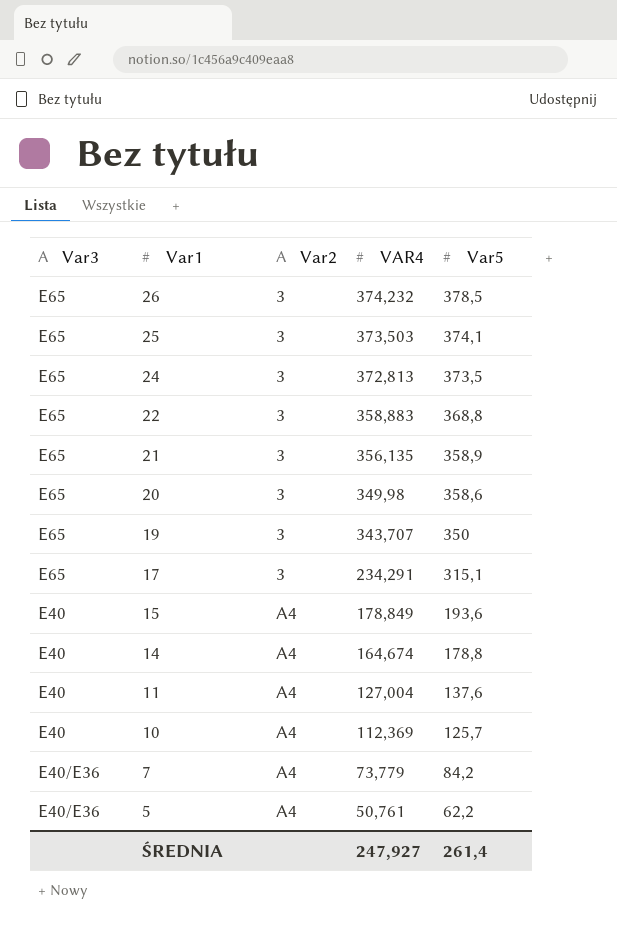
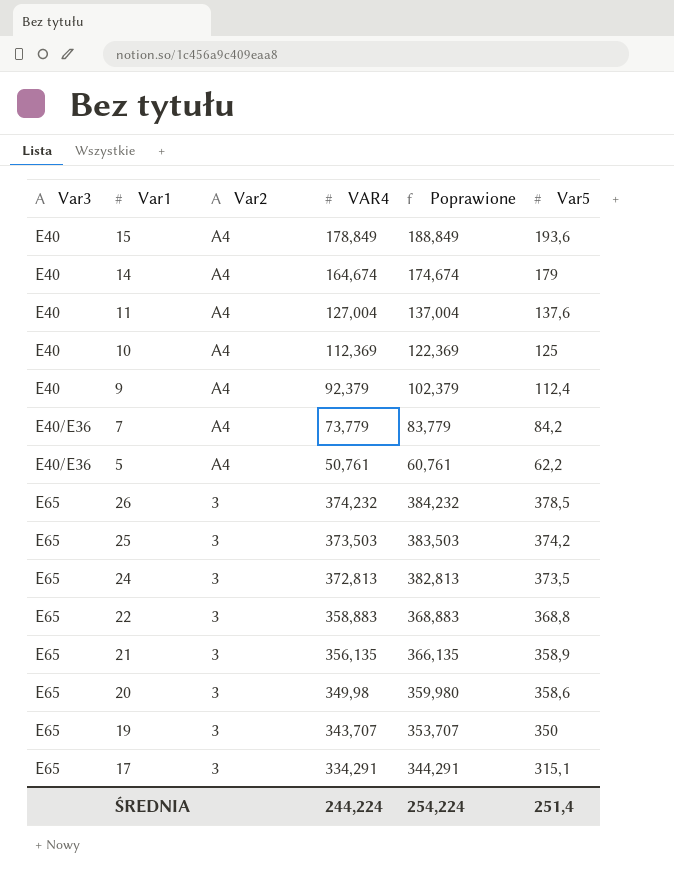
row order: Var1 descending -> Var3 ascending
column Poprawione | formula: none -> [VAR4] + 10
14 | Var5: 178,8 -> 179
10 | Var5: 125,7 -> 125
row 9: none -> E40 | A4 | 92,379 | 102,379 | 112,4
25 | Var5: 374,1 -> 374,2
17 | VAR4: 234,291 -> 334,291
ŚREDNIA | VAR4: 247,927 -> 244,224
ŚREDNIA | Var5: 261,4 -> 251,4

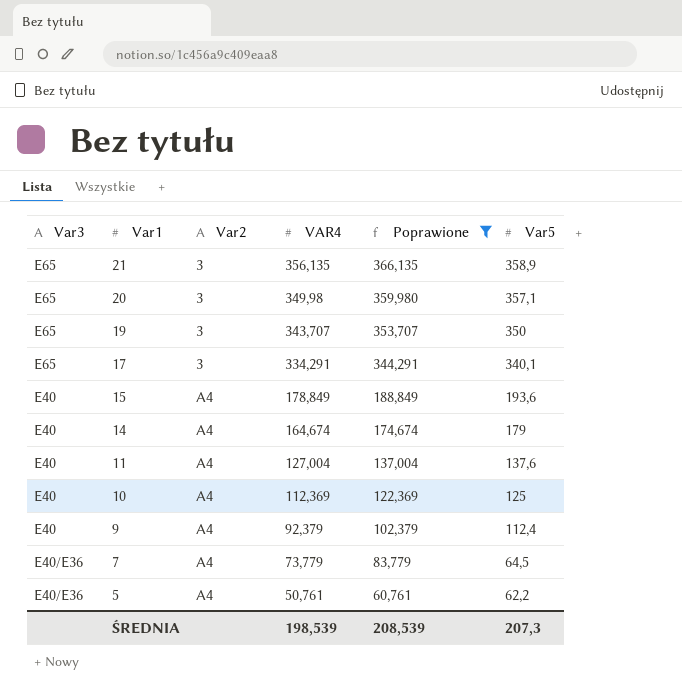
filter: none -> Poprawione <= 366,135
row order: Var3 ascending -> Var1 descending
20 | Var5: 358,6 -> 357,1
17 | Var5: 315,1 -> 340,1
7 | Var5: 84,2 -> 64,5
ŚREDNIA | VAR4: 244,224 -> 198,539
ŚREDNIA | Poprawione: 254,224 -> 208,539
ŚREDNIA | Var5: 251,4 -> 207,3

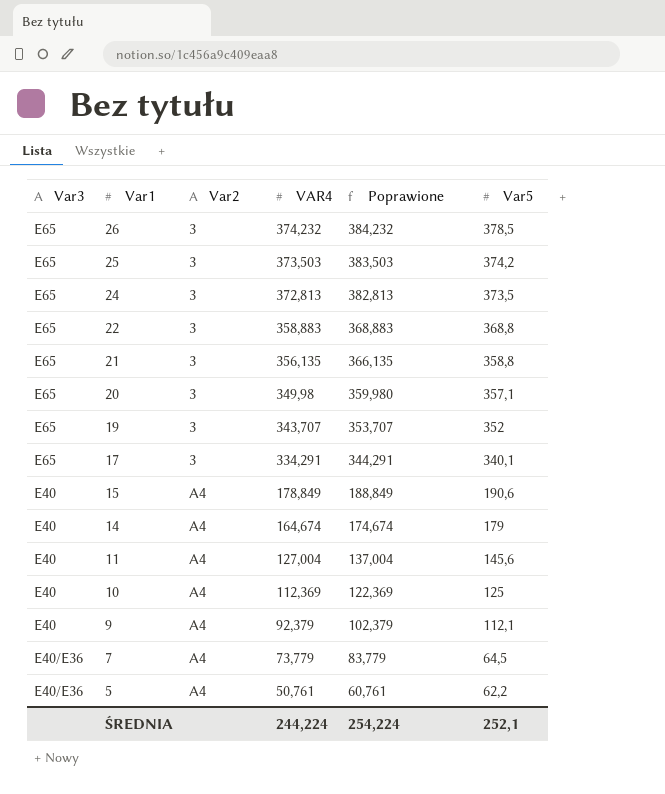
filter: Poprawione <= 366,135 -> none
21 | Var5: 358,9 -> 358,8
19 | Var5: 350 -> 352
15 | Var5: 193,6 -> 190,6
11 | Var5: 137,6 -> 145,6
9 | Var5: 112,4 -> 112,1
ŚREDNIA | VAR4: 198,539 -> 244,224
ŚREDNIA | Poprawione: 208,539 -> 254,224
ŚREDNIA | Var5: 207,3 -> 252,1

